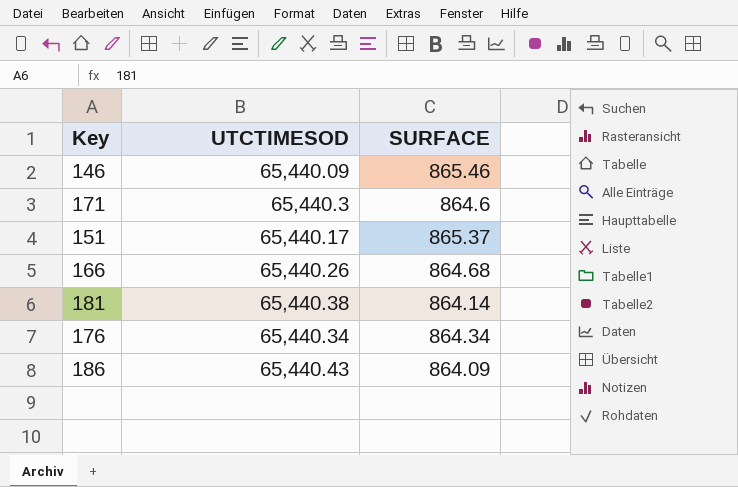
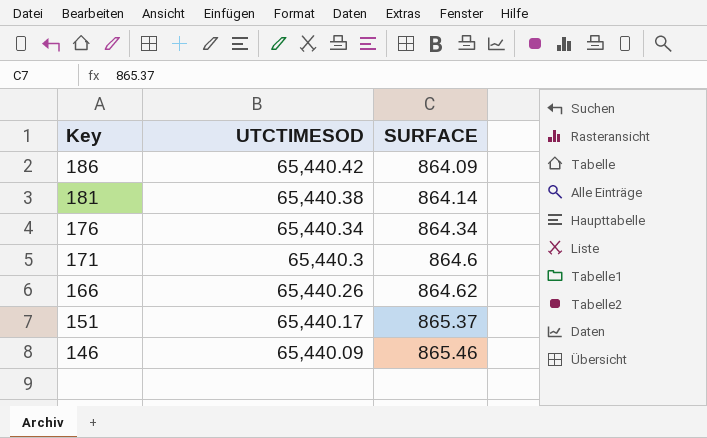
row order: none -> Key descending
186 | UTCTIMESOD: 65,440.43 -> 65,440.42
166 | SURFACE: 864.68 -> 864.62

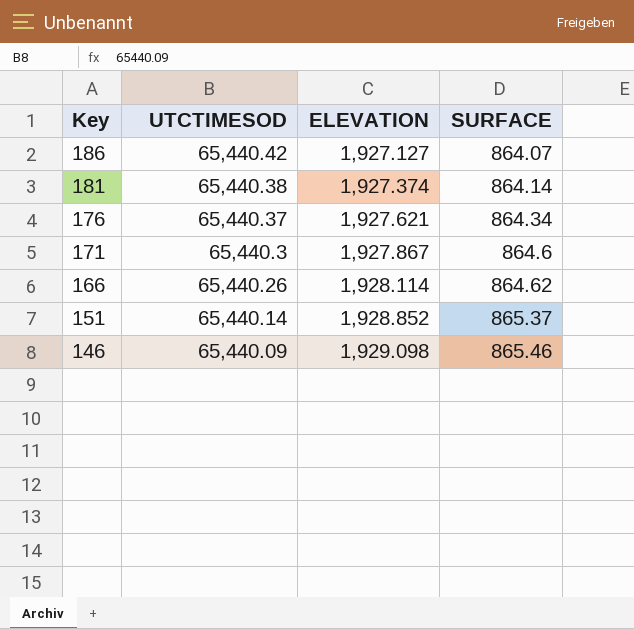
column ELEVATION | position: none -> 3
186 | SURFACE: 864.09 -> 864.07
176 | UTCTIMESOD: 65,440.34 -> 65,440.37
151 | UTCTIMESOD: 65,440.17 -> 65,440.14

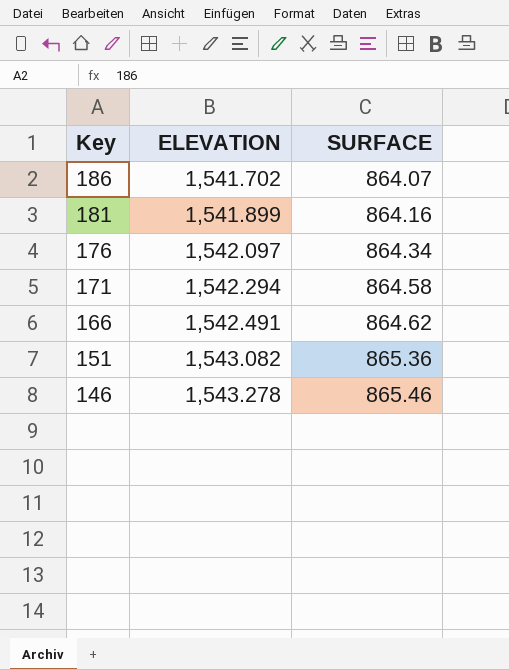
column UTCTIMESOD | position: 2 -> none
186 | ELEVATION: 1,927.127 -> 1,541.702
181 | ELEVATION: 1,927.374 -> 1,541.899
181 | SURFACE: 864.14 -> 864.16
176 | ELEVATION: 1,927.621 -> 1,542.097
171 | ELEVATION: 1,927.867 -> 1,542.294
171 | SURFACE: 864.6 -> 864.58
166 | ELEVATION: 1,928.114 -> 1,542.491
151 | ELEVATION: 1,928.852 -> 1,543.082
151 | SURFACE: 865.37 -> 865.36
146 | ELEVATION: 1,929.098 -> 1,543.278

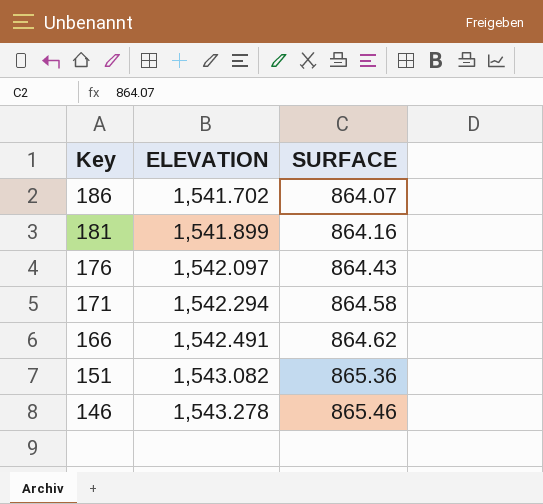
176 | SURFACE: 864.34 -> 864.43

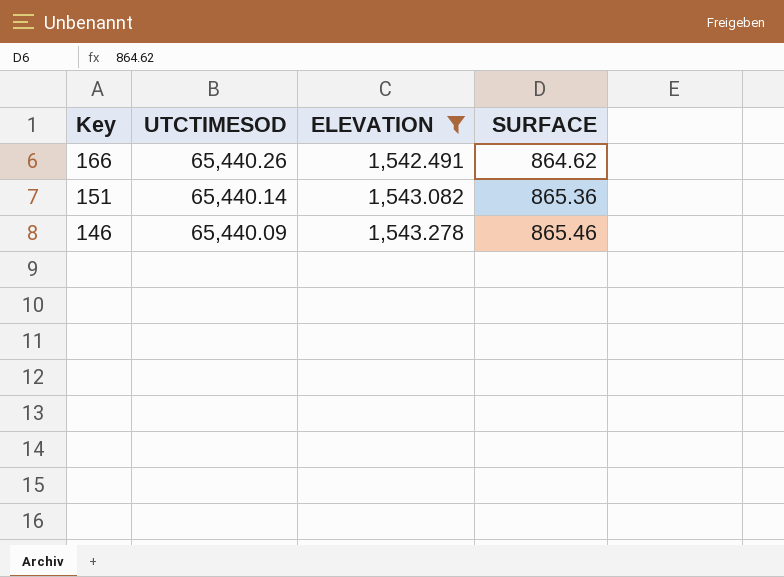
filter: none -> ELEVATION >= 1,542.491
column UTCTIMESOD | position: none -> 2

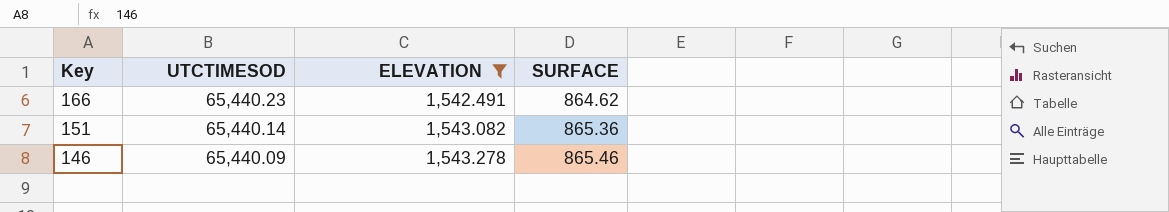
166 | UTCTIMESOD: 65,440.26 -> 65,440.23

